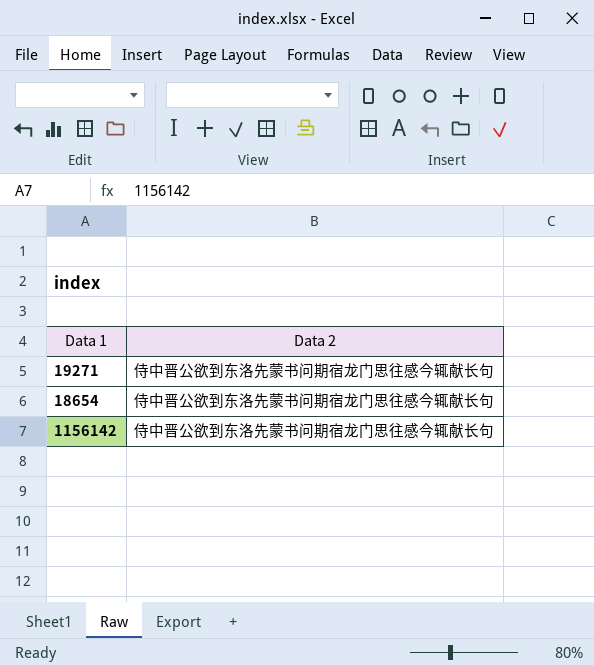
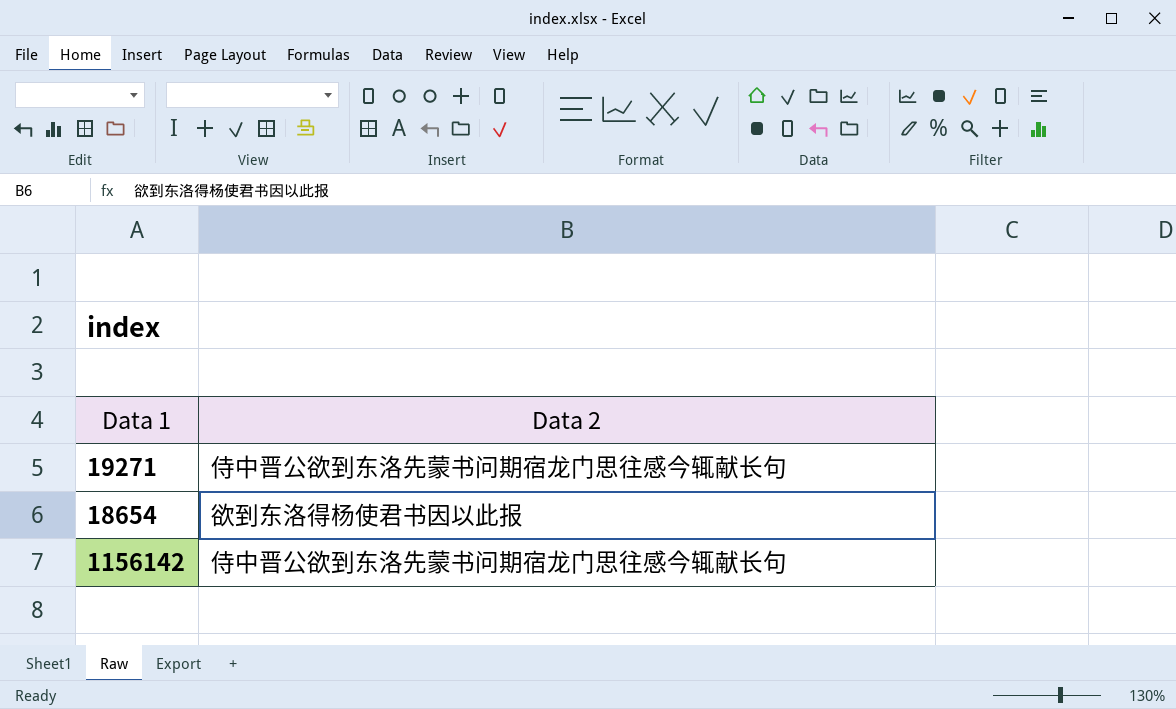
18654 | Data 2: 侍中晋公欲到东洛先蒙书问期宿龙门思往感今辄献长句 -> 欲到东洛得杨使君书因以此报

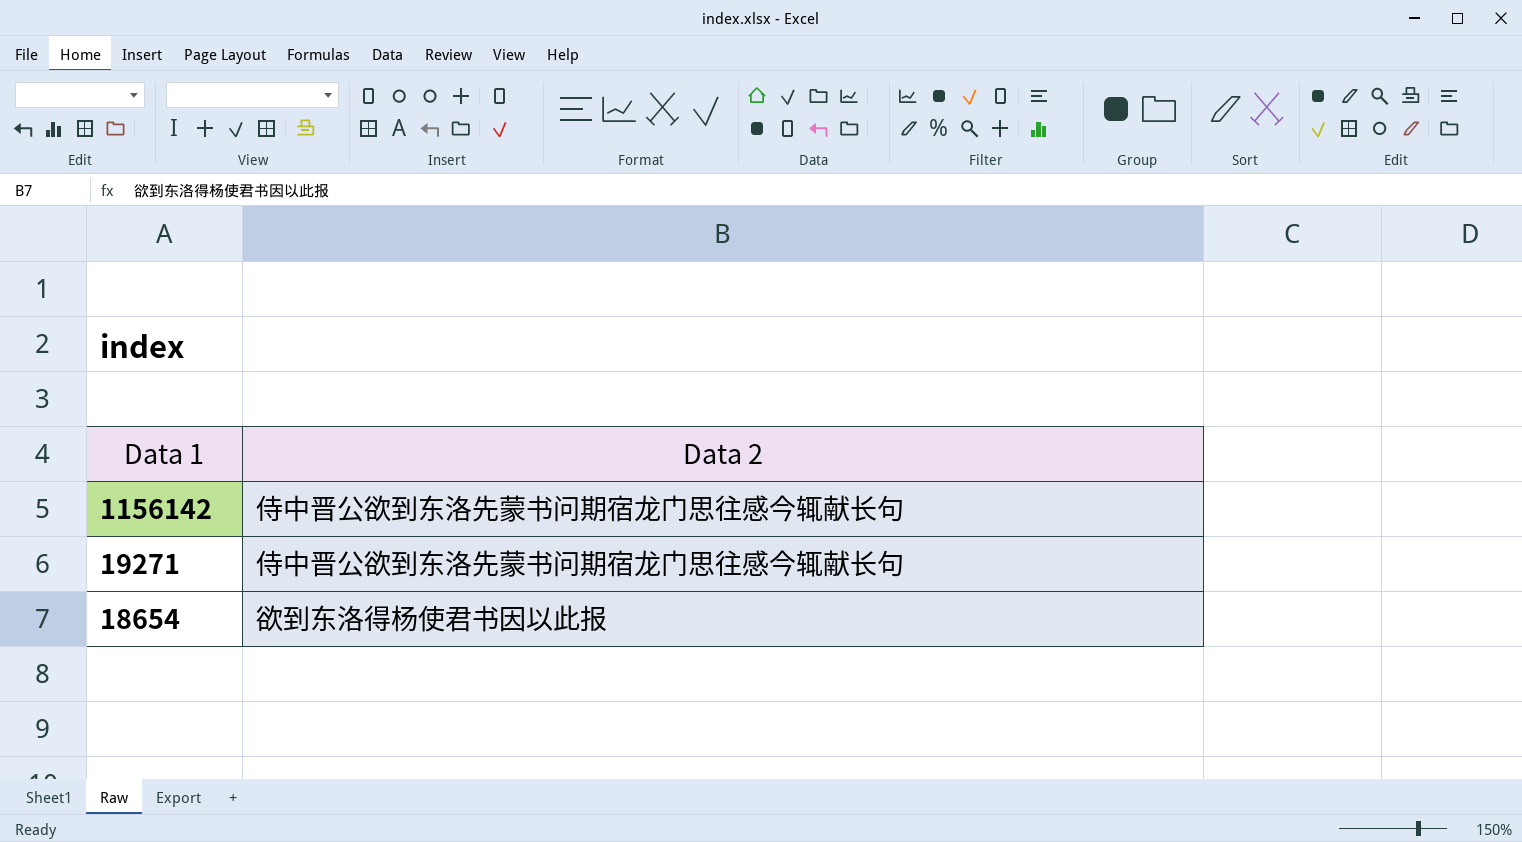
row order: none -> Data 1 descending

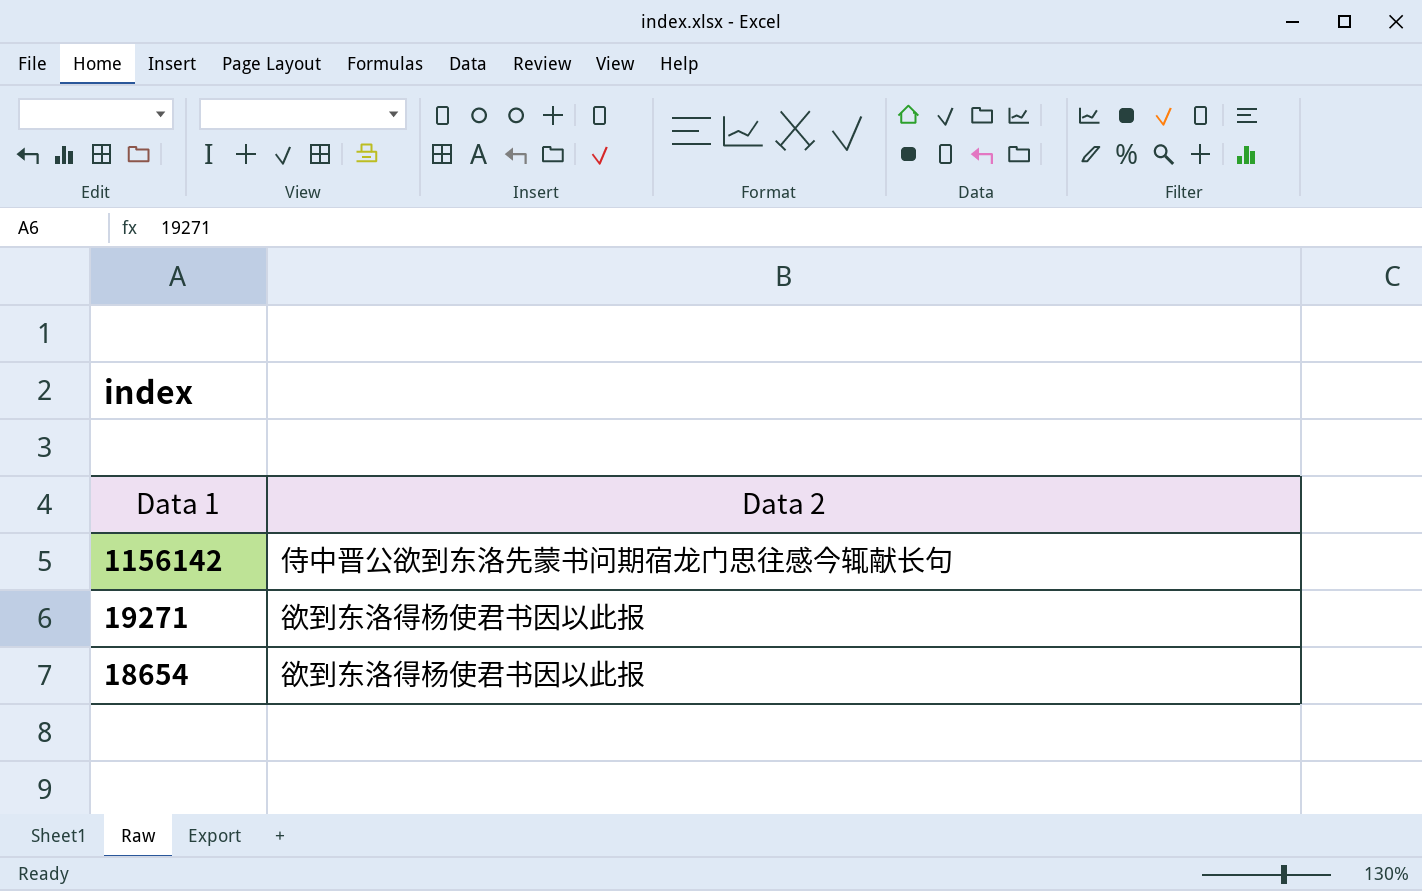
19271 | Data 2: 侍中晋公欲到东洛先蒙书问期宿龙门思往感今辄献长句 -> 欲到东洛得杨使君书因以此报

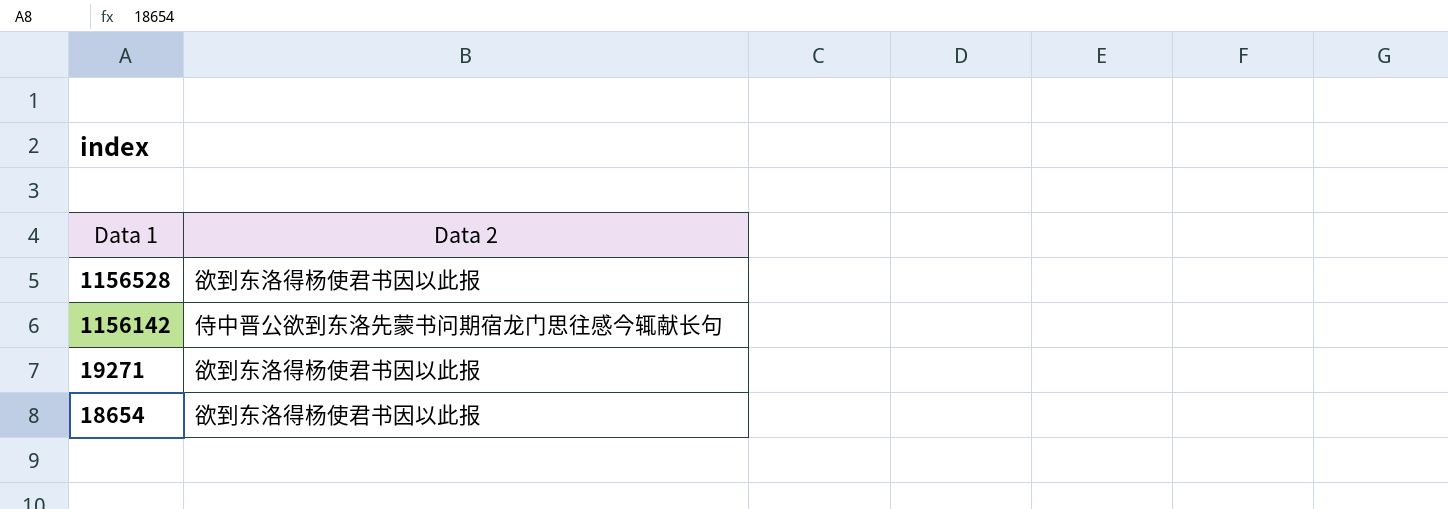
row 1156528: none -> 欲到东洛得杨使君书因以此报

